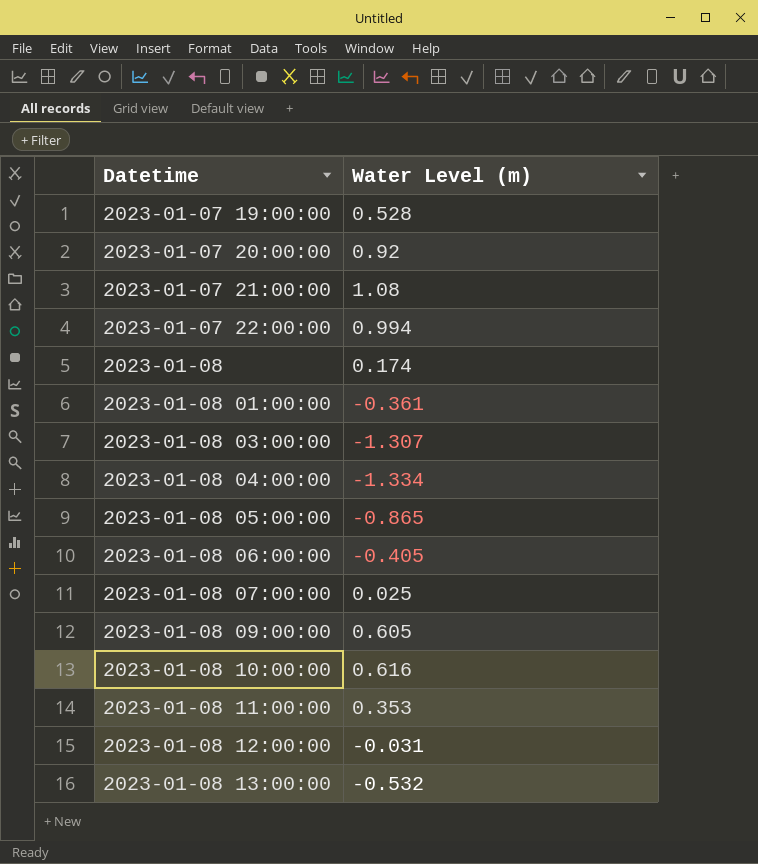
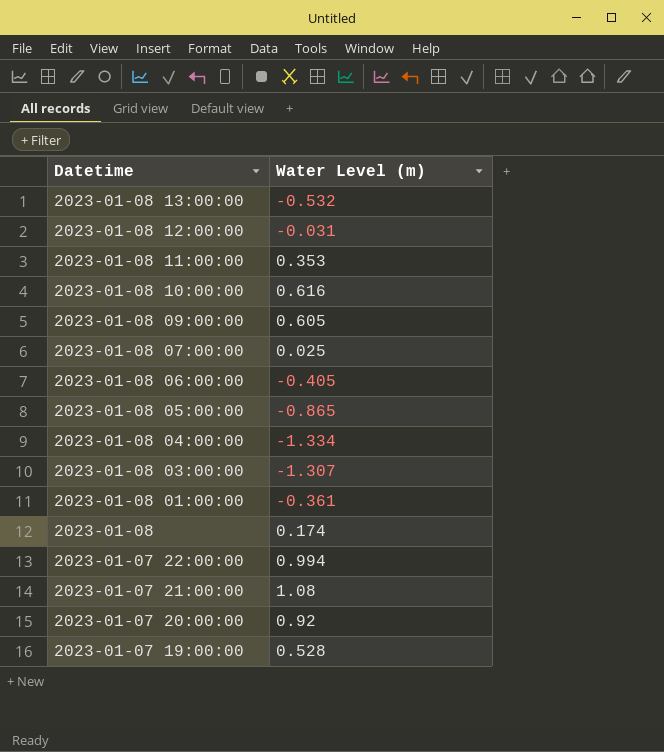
row order: Datetime ascending -> Datetime descending

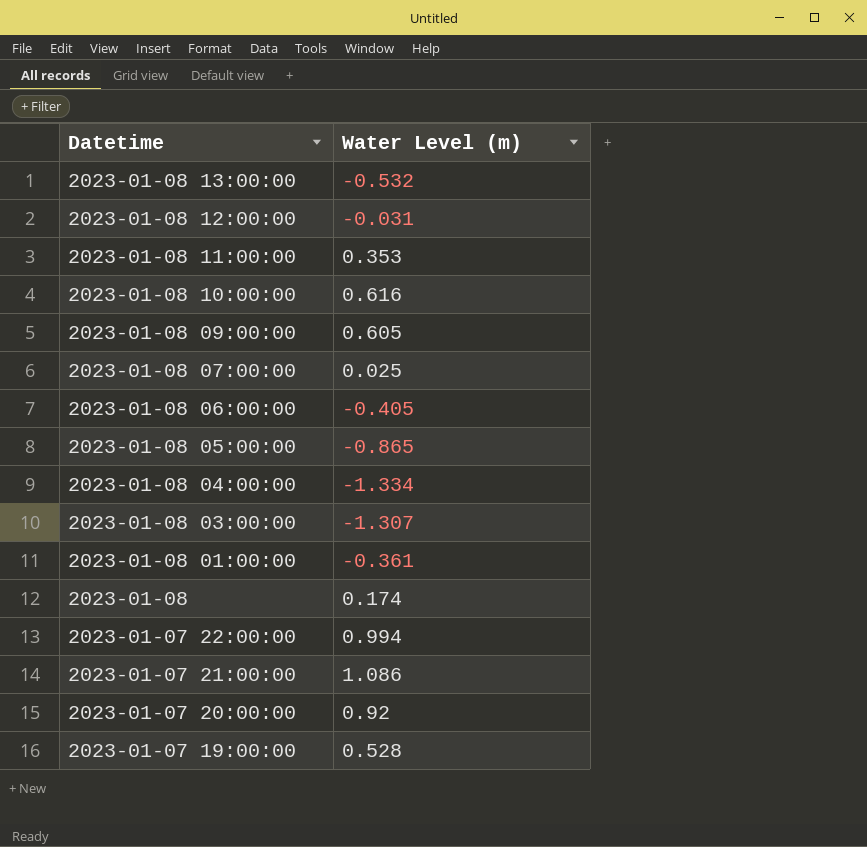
2023-01-07 21:00:00 | Water Level (m): 1.08 -> 1.086

